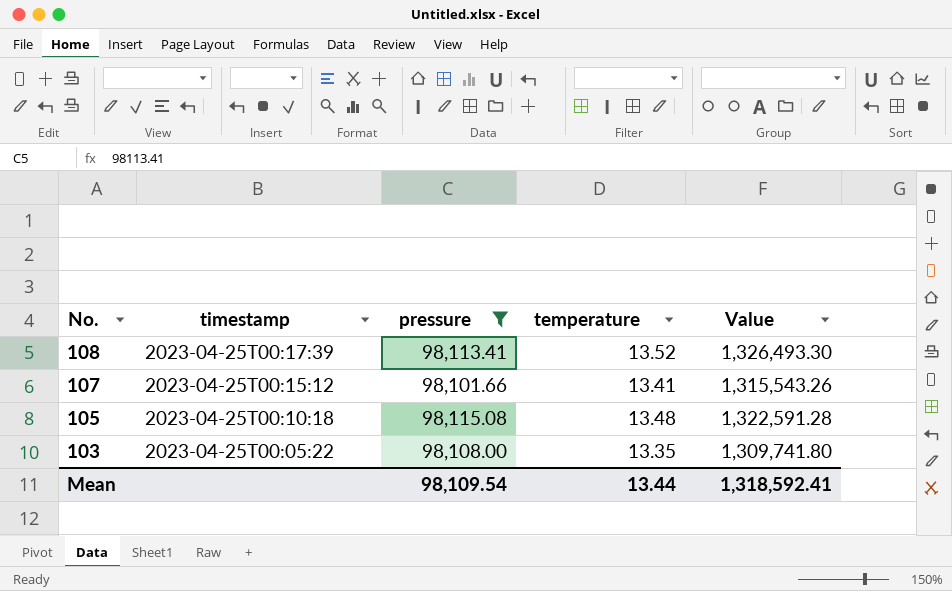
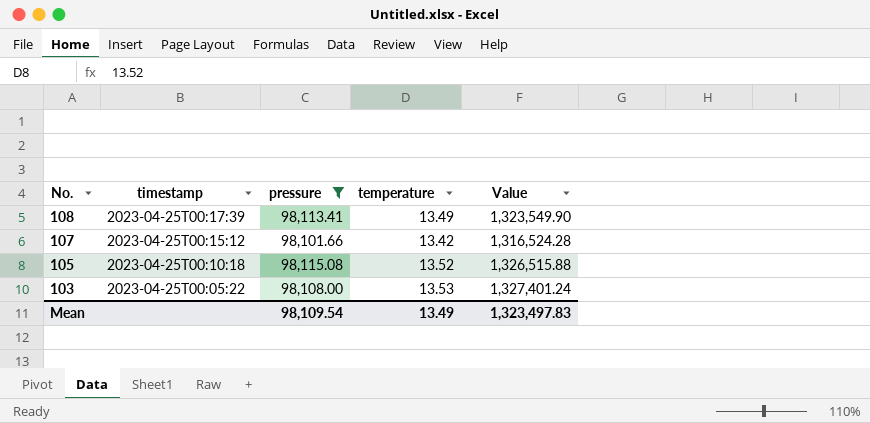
108 | temperature: 13.52 -> 13.49
108 | Value: 1,326,493.30 -> 1,323,549.90
107 | temperature: 13.41 -> 13.42
107 | Value: 1,315,543.26 -> 1,316,524.28
105 | temperature: 13.48 -> 13.52
105 | Value: 1,322,591.28 -> 1,326,515.88
103 | temperature: 13.35 -> 13.53
103 | Value: 1,309,741.80 -> 1,327,401.24
Mean | temperature: 13.44 -> 13.49
Mean | Value: 1,318,592.41 -> 1,323,497.83

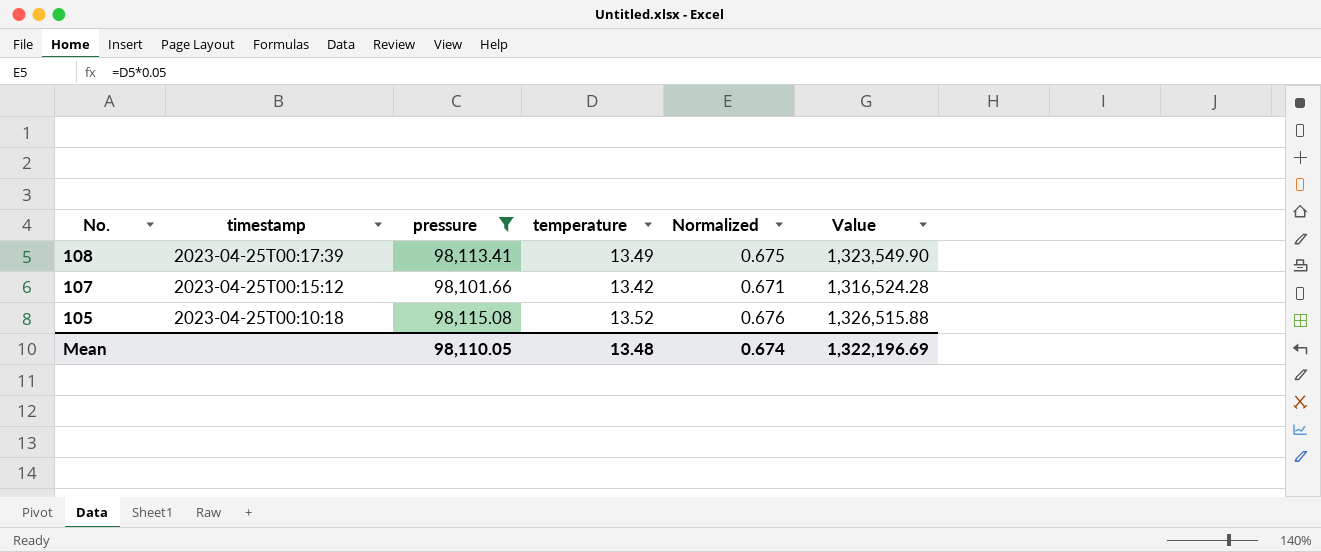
column Normalized | formula: none -> [temperature] * 0.05
row 103: 2023-04-25T00:05:22 | 98,108.00 | 13.53 | 1,327,401.24 -> none
Mean | pressure: 98,109.54 -> 98,110.05
Mean | temperature: 13.49 -> 13.48
Mean | Value: 1,323,497.83 -> 1,322,196.69

